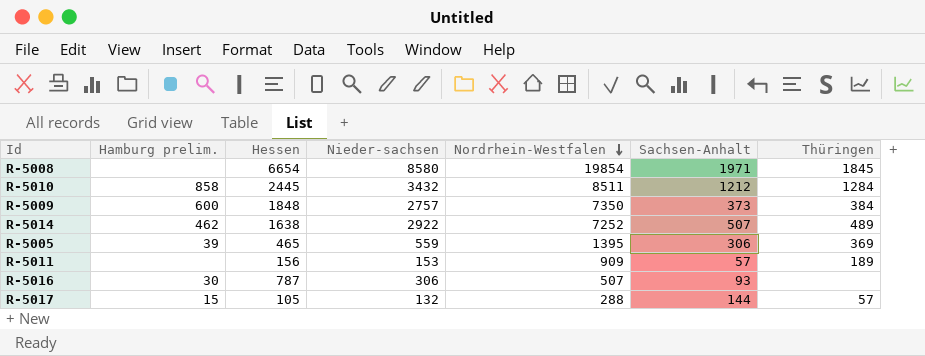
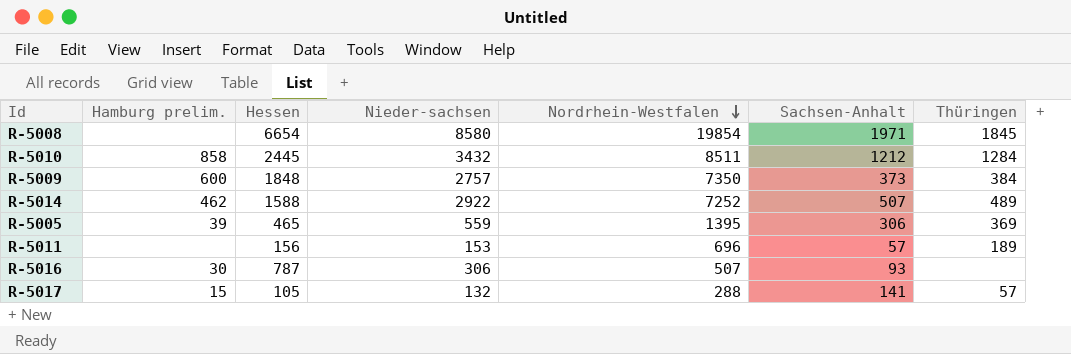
R-5014 | Hessen: 1638 -> 1588
R-5011 | Nordrhein-Westfalen: 909 -> 696
R-5017 | Sachsen-Anhalt: 144 -> 141

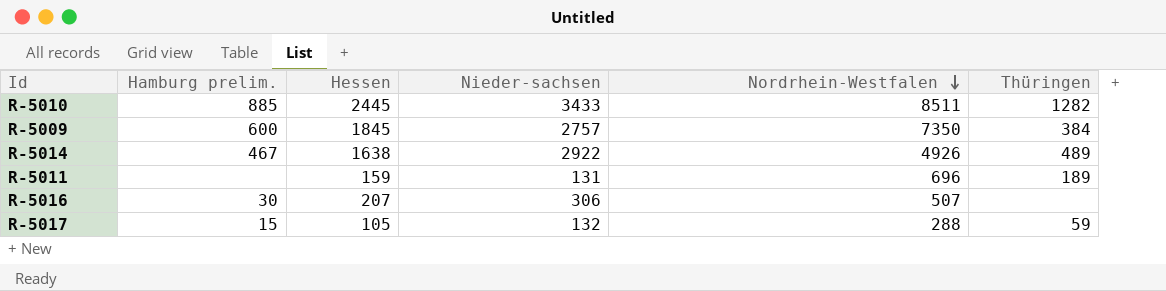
column Sachsen-Anhalt | position: 6 -> none
row R-5008: none | 6654 | 8580 | 19854 | 1971 | 1845 -> none
row R-5005: 39 | 465 | 559 | 1395 | 306 | 369 -> none
R-5010 | Hamburg prelim.: 858 -> 885
R-5010 | Nieder-sachsen: 3432 -> 3433
R-5010 | Thüringen: 1284 -> 1282
R-5009 | Hessen: 1848 -> 1845
R-5014 | Hamburg prelim.: 462 -> 467
R-5014 | Hessen: 1588 -> 1638
R-5014 | Nordrhein-Westfalen: 7252 -> 4926
R-5011 | Hessen: 156 -> 159
R-5011 | Nieder-sachsen: 153 -> 131
R-5016 | Hessen: 787 -> 207
R-5017 | Thüringen: 57 -> 59

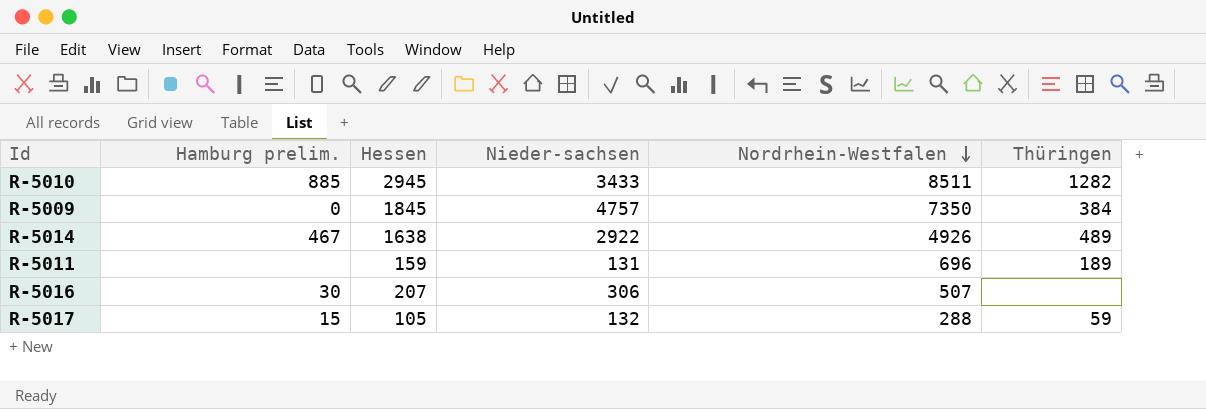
R-5010 | Hessen: 2445 -> 2945
R-5009 | Hamburg prelim.: 600 -> 0
R-5009 | Nieder-sachsen: 2757 -> 4757

